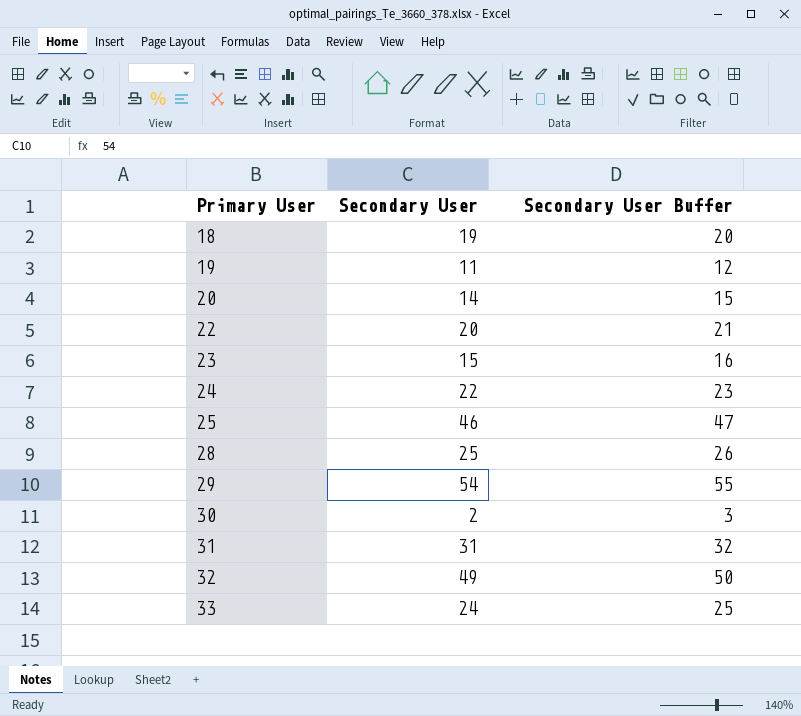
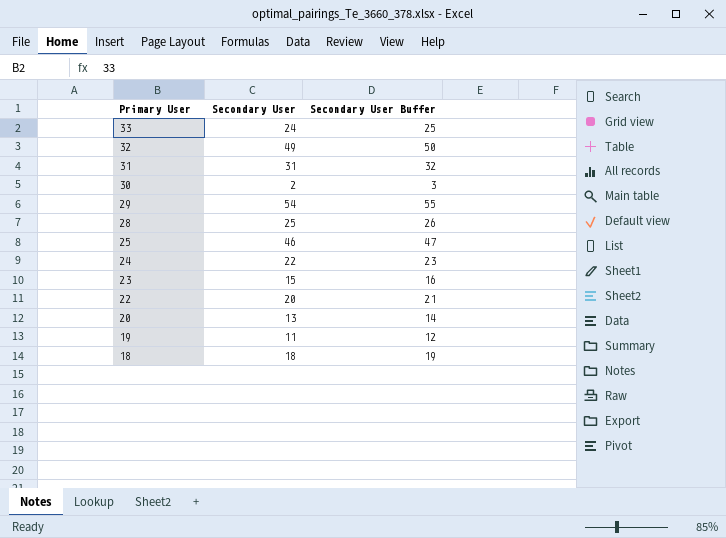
row order: Primary User ascending -> Primary User descending
20 | Secondary User: 14 -> 13
20 | Secondary User Buffer: 15 -> 14
18 | Secondary User: 19 -> 18
18 | Secondary User Buffer: 20 -> 19

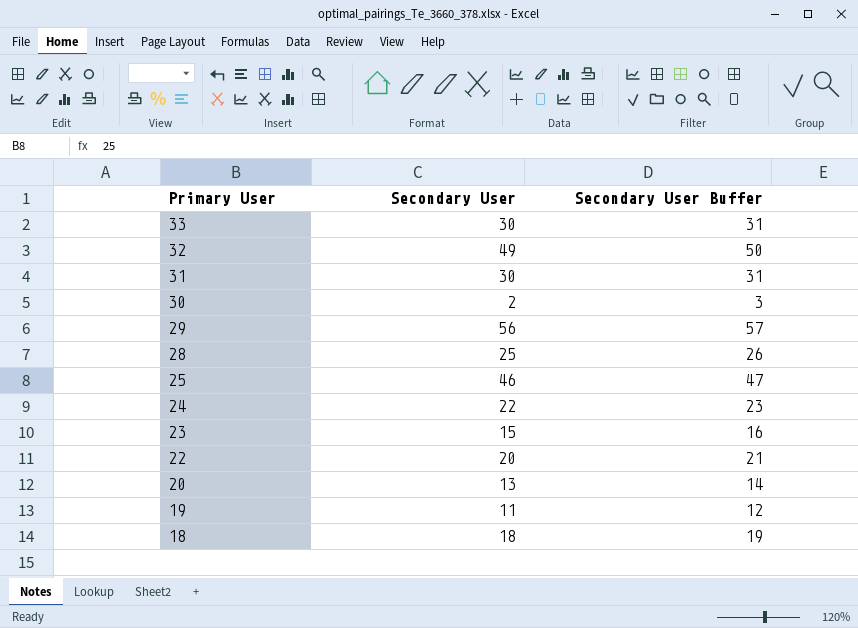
33 | Secondary User: 24 -> 30
33 | Secondary User Buffer: 25 -> 31
31 | Secondary User: 31 -> 30
31 | Secondary User Buffer: 32 -> 31
29 | Secondary User: 54 -> 56
29 | Secondary User Buffer: 55 -> 57

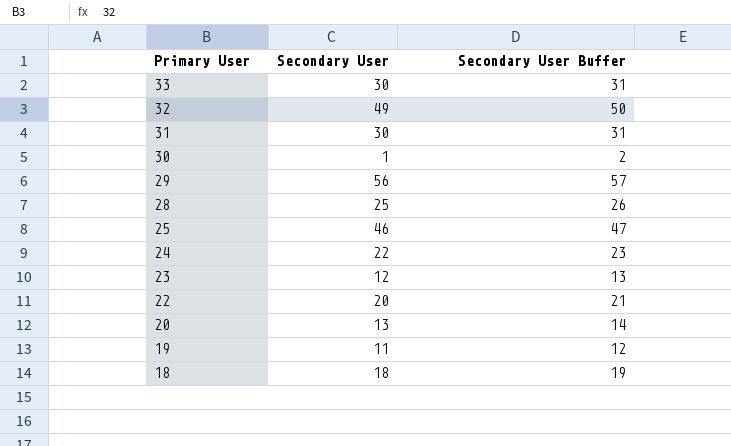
30 | Secondary User: 2 -> 1
30 | Secondary User Buffer: 3 -> 2
23 | Secondary User: 15 -> 12
23 | Secondary User Buffer: 16 -> 13

